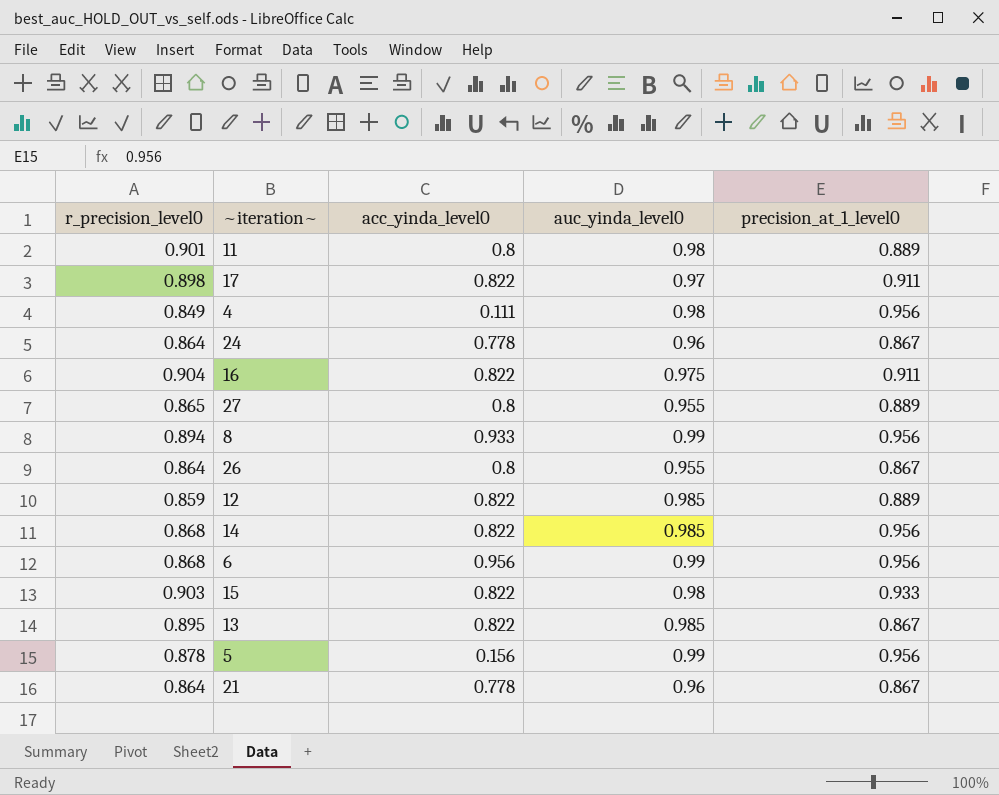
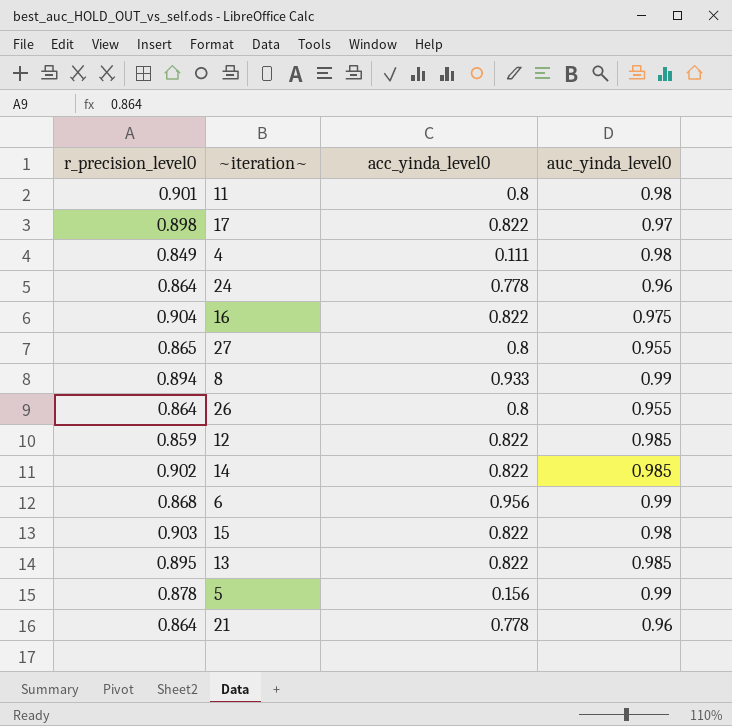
column precision_at_1_level0 | position: 5 -> none
14 | r_precision_level0: 0.868 -> 0.902

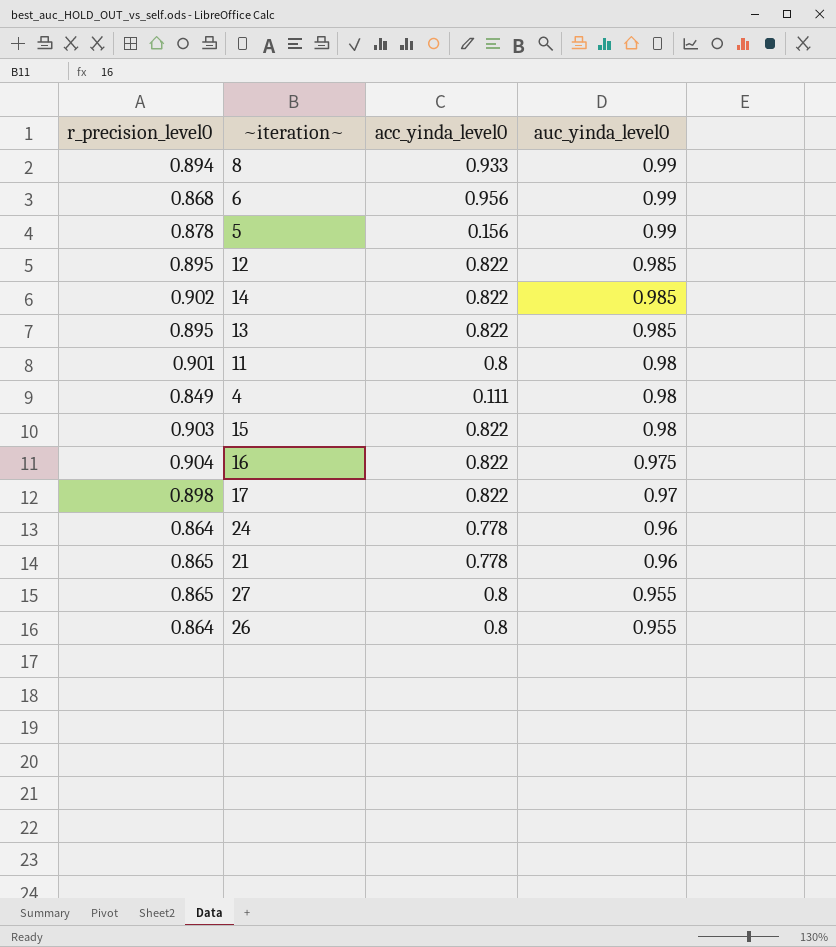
row order: none -> auc_yinda_level0 descending
12 | r_precision_level0: 0.859 -> 0.895
21 | r_precision_level0: 0.864 -> 0.865

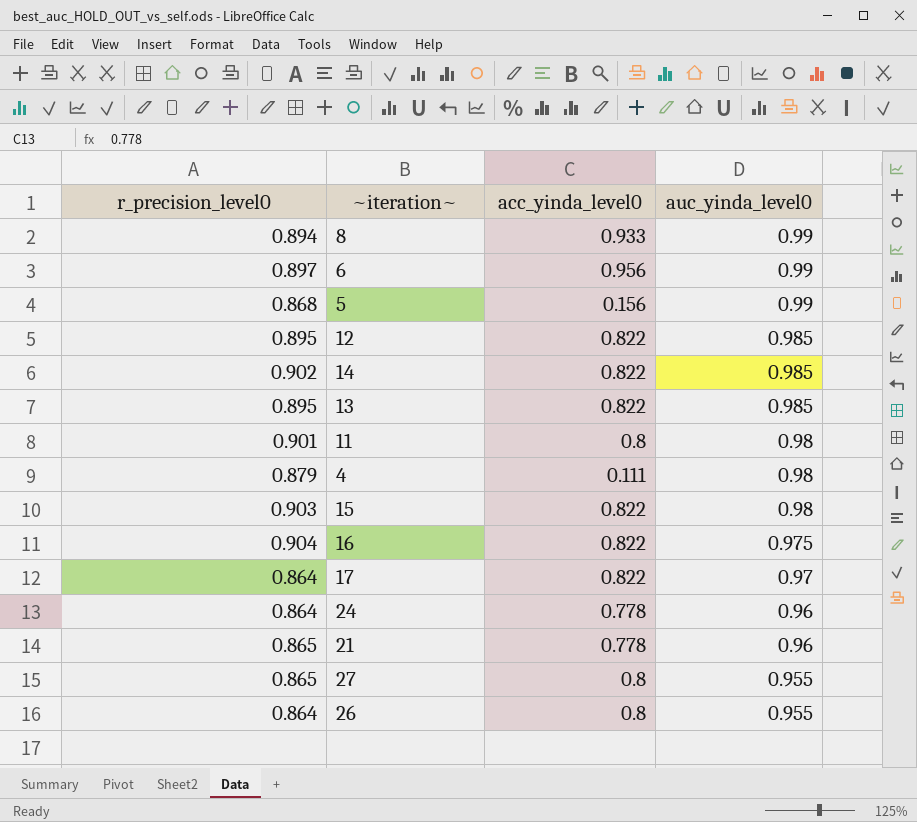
6 | r_precision_level0: 0.868 -> 0.897
5 | r_precision_level0: 0.878 -> 0.868
4 | r_precision_level0: 0.849 -> 0.879
17 | r_precision_level0: 0.898 -> 0.864

